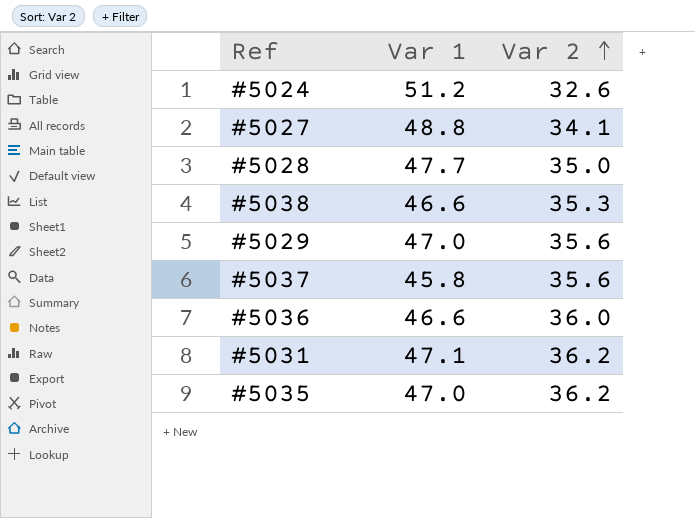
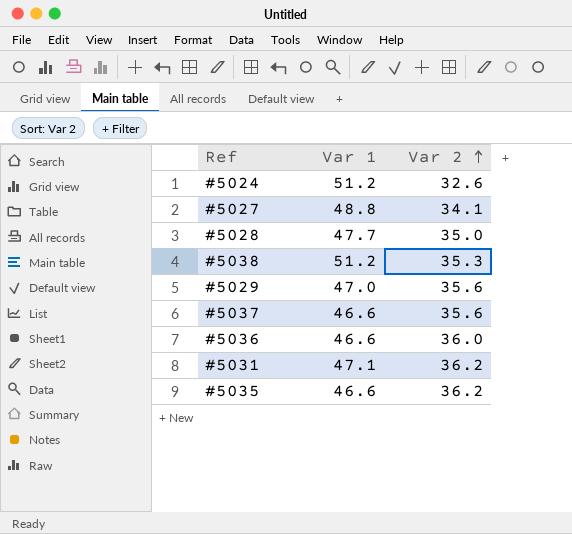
#5038 | Var 1: 46.6 -> 51.2
#5037 | Var 1: 45.8 -> 46.6
#5035 | Var 1: 47.0 -> 46.6

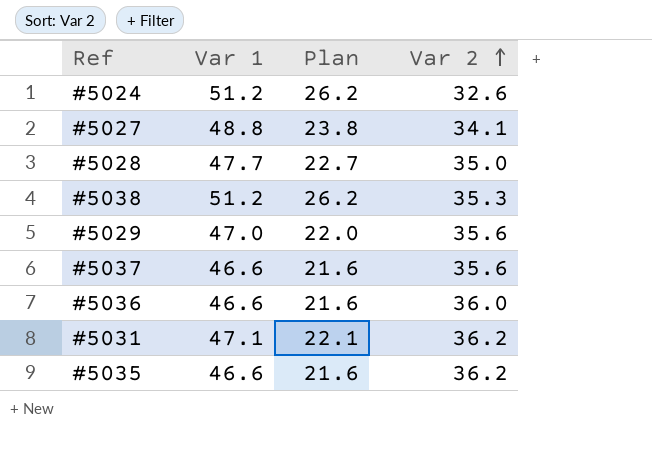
column Plan | formula: none -> [Var 1] - 25

